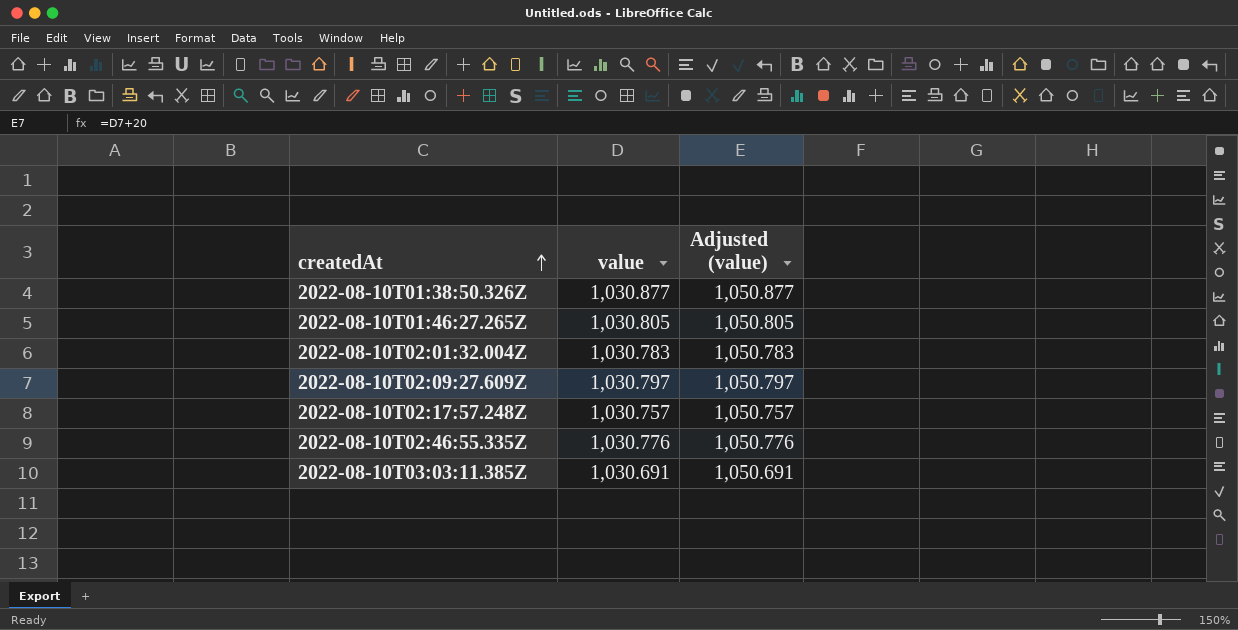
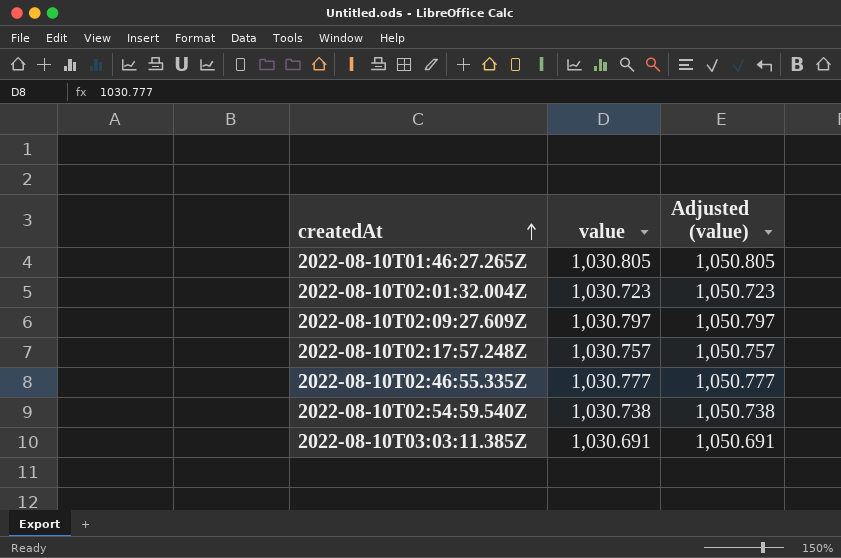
row 2022-08-10T01:38:50.326Z: 1,030.877 | 1,050.877 -> none
2022-08-10T02:01:32.004Z | value: 1,030.783 -> 1,030.723
2022-08-10T02:01:32.004Z | Adjusted (value): 1,050.783 -> 1,050.723
2022-08-10T02:46:55.335Z | value: 1,030.776 -> 1,030.777
2022-08-10T02:46:55.335Z | Adjusted (value): 1,050.776 -> 1,050.777
row 2022-08-10T02:54:59.540Z: none -> 1,030.738 | 1,050.738

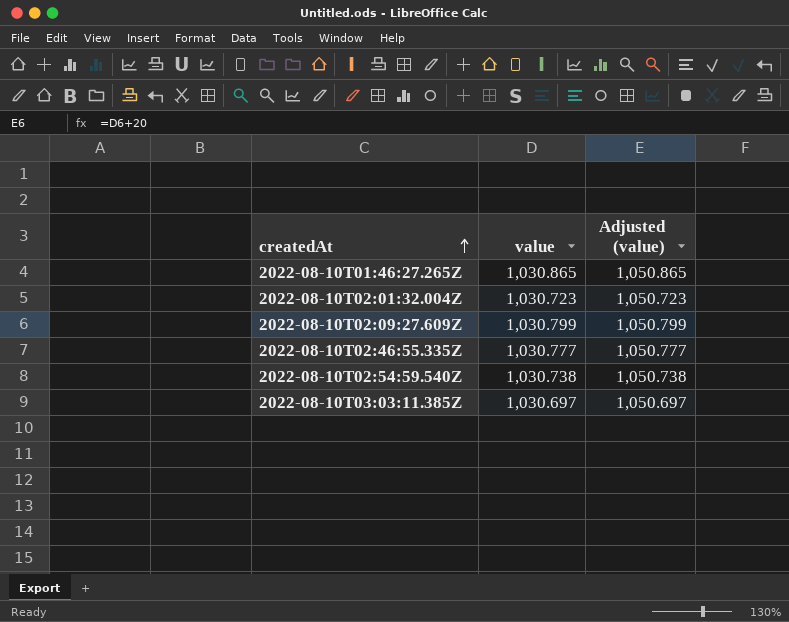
row 2022-08-10T02:17:57.248Z: 1,030.757 | 1,050.757 -> none
2022-08-10T01:46:27.265Z | value: 1,030.805 -> 1,030.865
2022-08-10T01:46:27.265Z | Adjusted (value): 1,050.805 -> 1,050.865
2022-08-10T02:09:27.609Z | value: 1,030.797 -> 1,030.799
2022-08-10T02:09:27.609Z | Adjusted (value): 1,050.797 -> 1,050.799
2022-08-10T03:03:11.385Z | value: 1,030.691 -> 1,030.697
2022-08-10T03:03:11.385Z | Adjusted (value): 1,050.691 -> 1,050.697

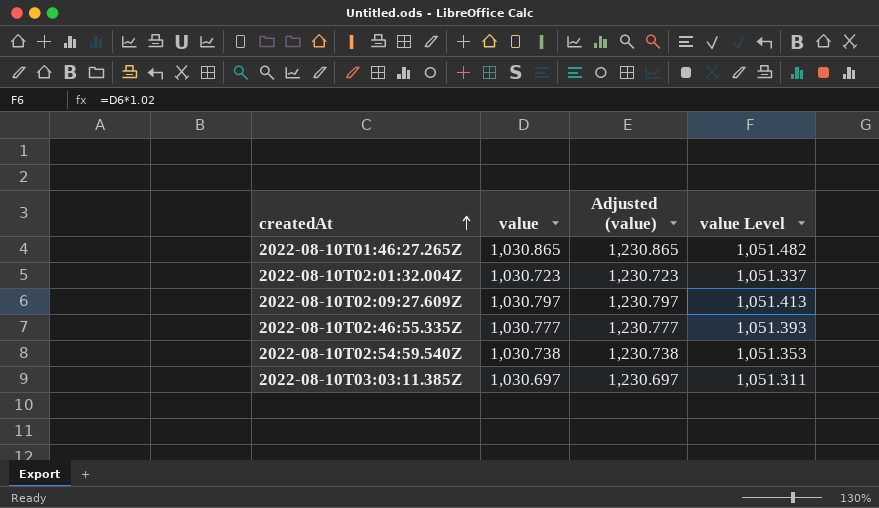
column Adjusted (value) | formula: [value] + 20 -> [value] + 200
column value Level | formula: none -> [value] * 1.02
2022-08-10T02:09:27.609Z | value: 1,030.799 -> 1,030.797

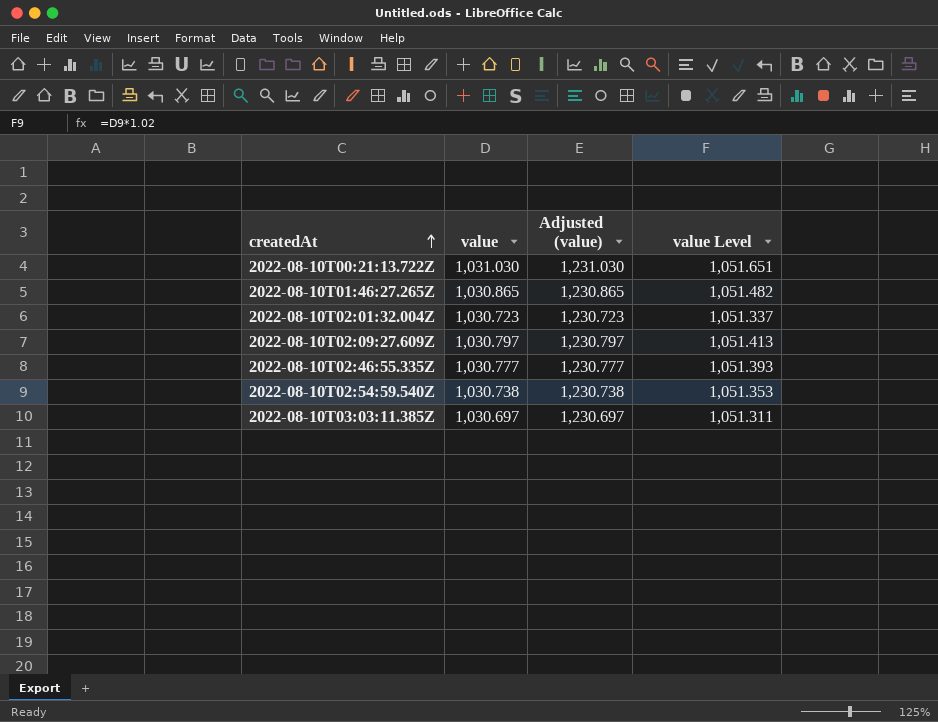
row 2022-08-10T00:21:13.722Z: none -> 1,031.030 | 1,231.030 | 1,051.651

